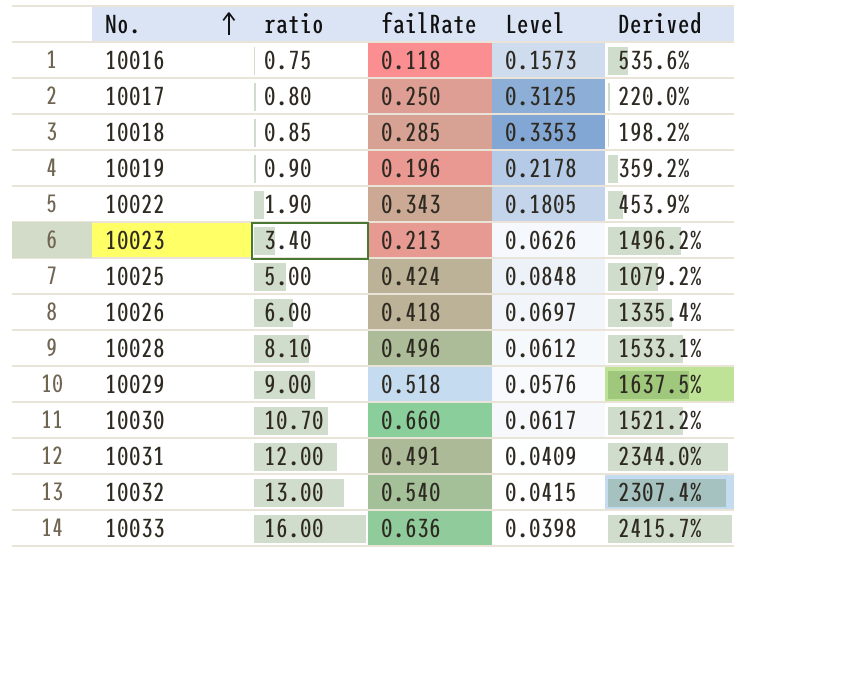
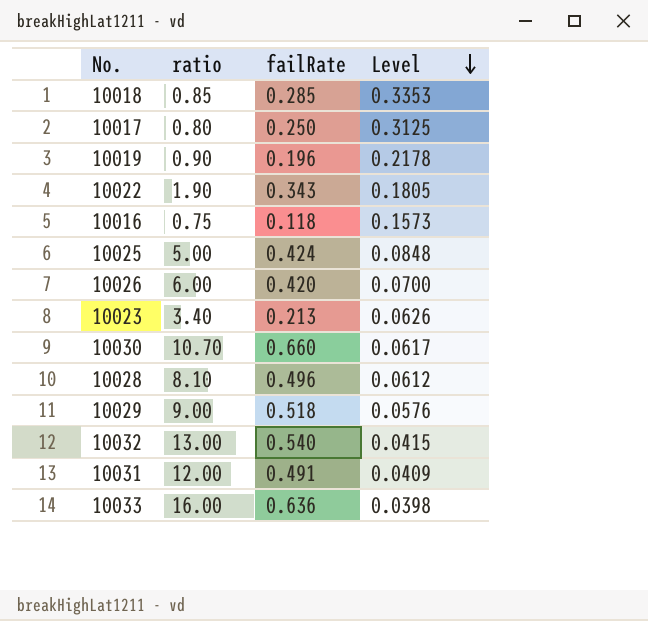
row order: No. ascending -> Level descending
column Derived | formula: ([ratio] - [failRate]) / [failRate] -> none
10026 | failRate: 0.418 -> 0.420
10026 | Level: 0.0697 -> 0.0700

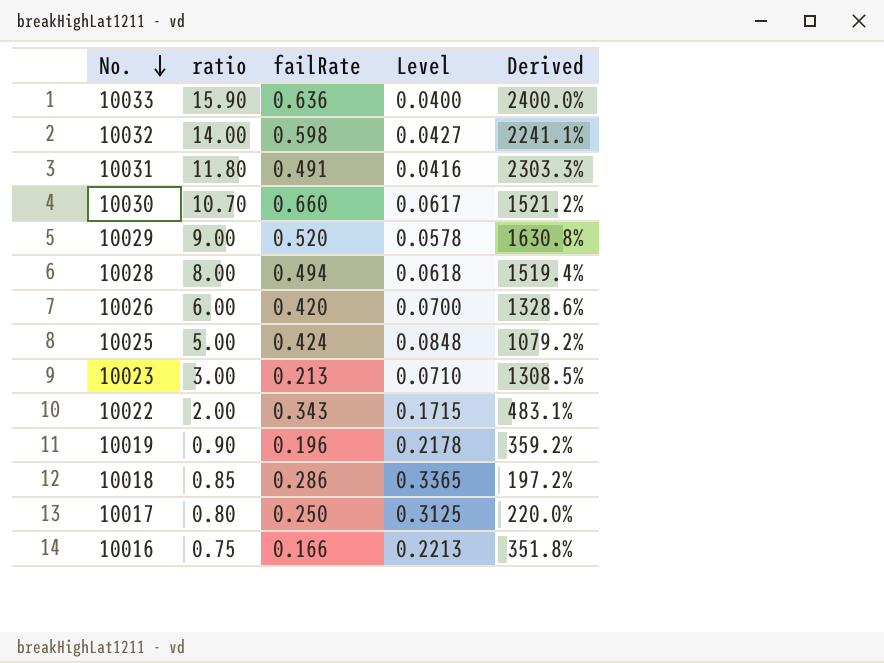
row order: Level descending -> No. descending
column Derived | formula: none -> ([ratio] - [failRate]) / [failRate]
10033 | ratio: 16.00 -> 15.90
10033 | Level: 0.0398 -> 0.0400
10032 | ratio: 13.00 -> 14.00
10032 | failRate: 0.540 -> 0.598
10032 | Level: 0.0415 -> 0.0427
10031 | ratio: 12.00 -> 11.80
10031 | Level: 0.0409 -> 0.0416
10029 | failRate: 0.518 -> 0.520
10029 | Level: 0.0576 -> 0.0578
10028 | ratio: 8.10 -> 8.00
10028 | failRate: 0.496 -> 0.494
10028 | Level: 0.0612 -> 0.0618
10023 | ratio: 3.40 -> 3.00
10023 | Level: 0.0626 -> 0.0710
10022 | ratio: 1.90 -> 2.00
10022 | Level: 0.1805 -> 0.1715
10018 | failRate: 0.285 -> 0.286
10018 | Level: 0.3353 -> 0.3365
10016 | failRate: 0.118 -> 0.166
10016 | Level: 0.1573 -> 0.2213

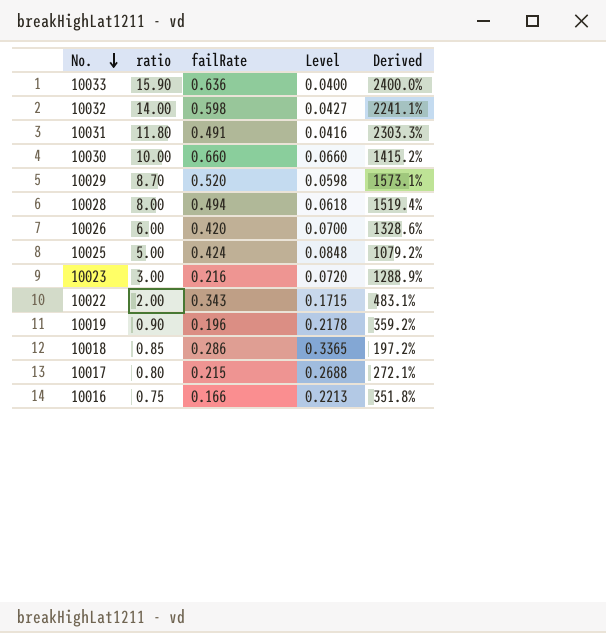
10030 | ratio: 10.70 -> 10.00
10030 | Level: 0.0617 -> 0.0660
10030 | Derived: 1521.2% -> 1415.2%
10029 | ratio: 9.00 -> 8.70
10029 | Level: 0.0578 -> 0.0598
10029 | Derived: 1630.8% -> 1573.1%
10023 | failRate: 0.213 -> 0.216
10023 | Level: 0.0710 -> 0.0720
10023 | Derived: 1308.5% -> 1288.9%
10017 | failRate: 0.250 -> 0.215
10017 | Level: 0.3125 -> 0.2688
10017 | Derived: 220.0% -> 272.1%

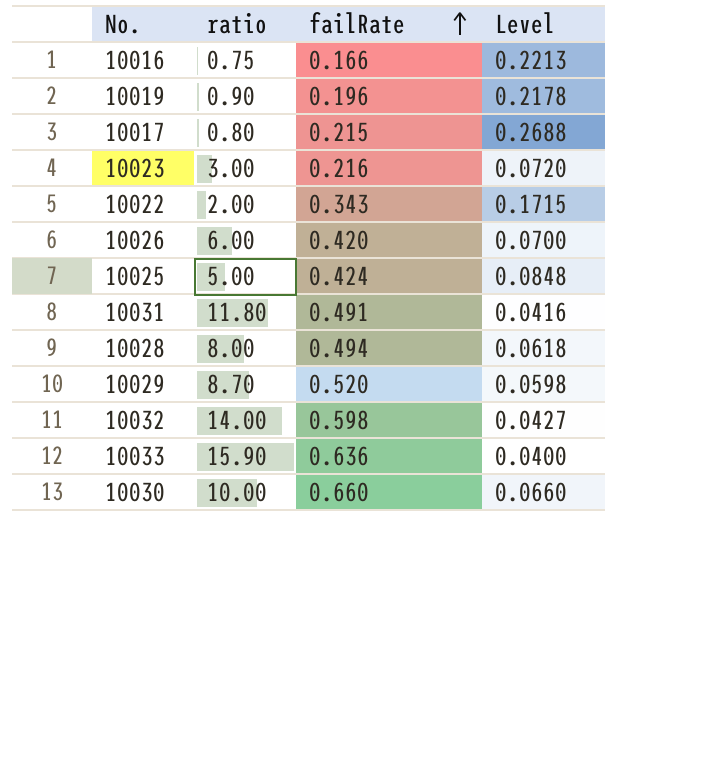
row order: No. descending -> failRate ascending
column Derived | formula: ([ratio] - [failRate]) / [failRate] -> none
row 10018: 0.85 | 0.286 | 0.3365 | 197.2% -> none

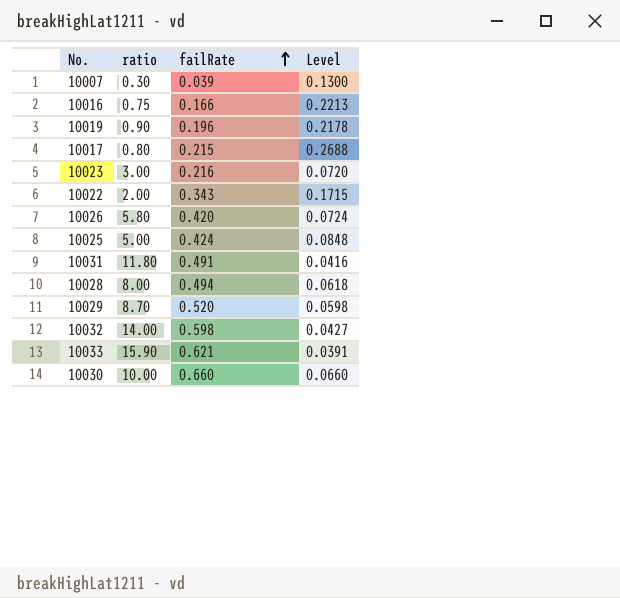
row 10007: none -> 0.30 | 0.039 | 0.1300
10026 | ratio: 6.00 -> 5.80
10026 | Level: 0.0700 -> 0.0724
10033 | failRate: 0.636 -> 0.621
10033 | Level: 0.0400 -> 0.0391

